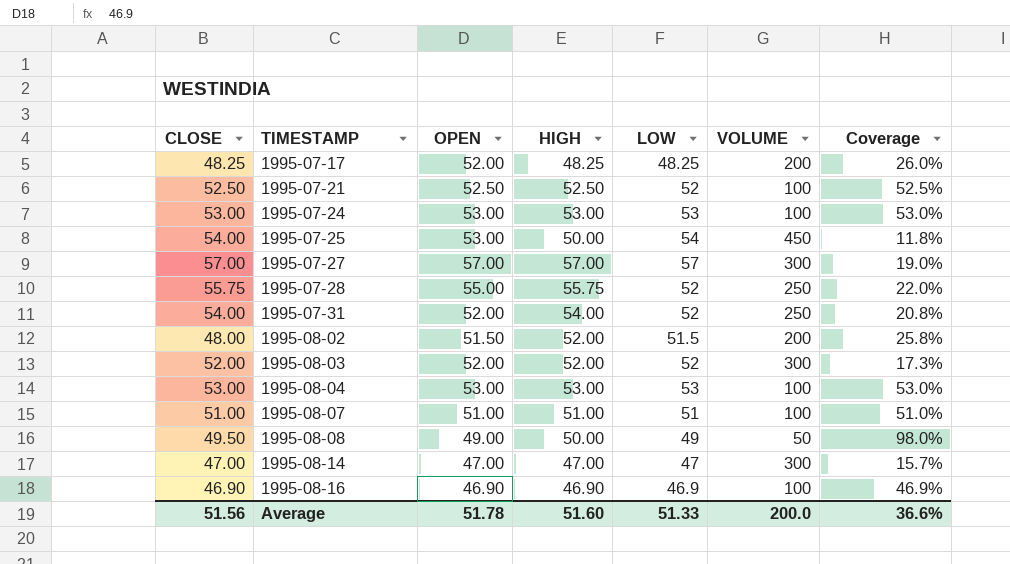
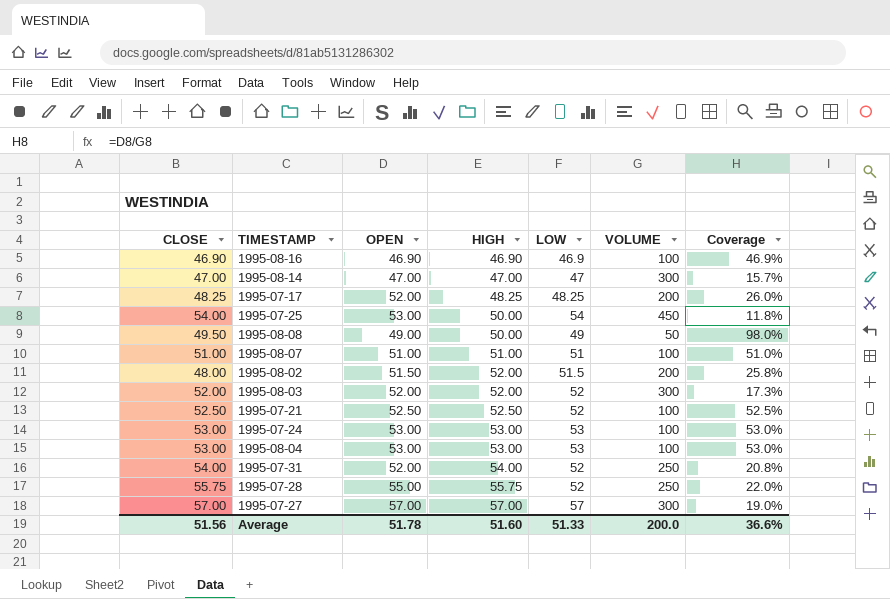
row order: TIMESTAMP ascending -> HIGH ascending

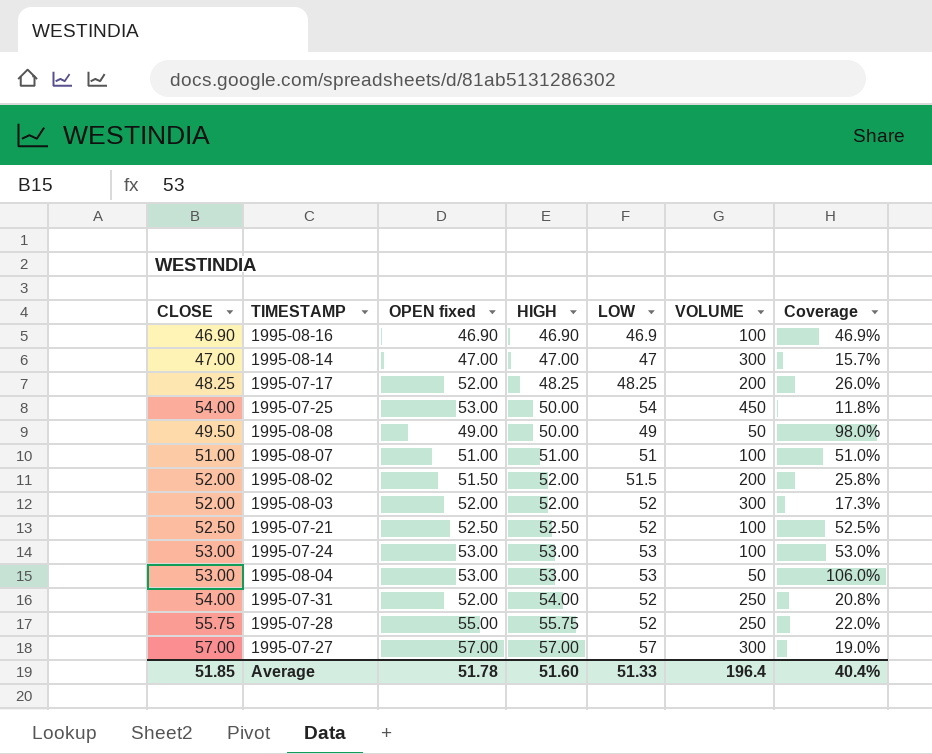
column name: OPEN -> OPEN fixed
1995-08-02 | CLOSE: 48.00 -> 52.00
1995-08-04 | VOLUME: 100 -> 50
1995-08-04 | Coverage: 53.0% -> 106.0%
Average | CLOSE: 51.56 -> 51.85
Average | VOLUME: 200.0 -> 196.4
Average | Coverage: 36.6% -> 40.4%

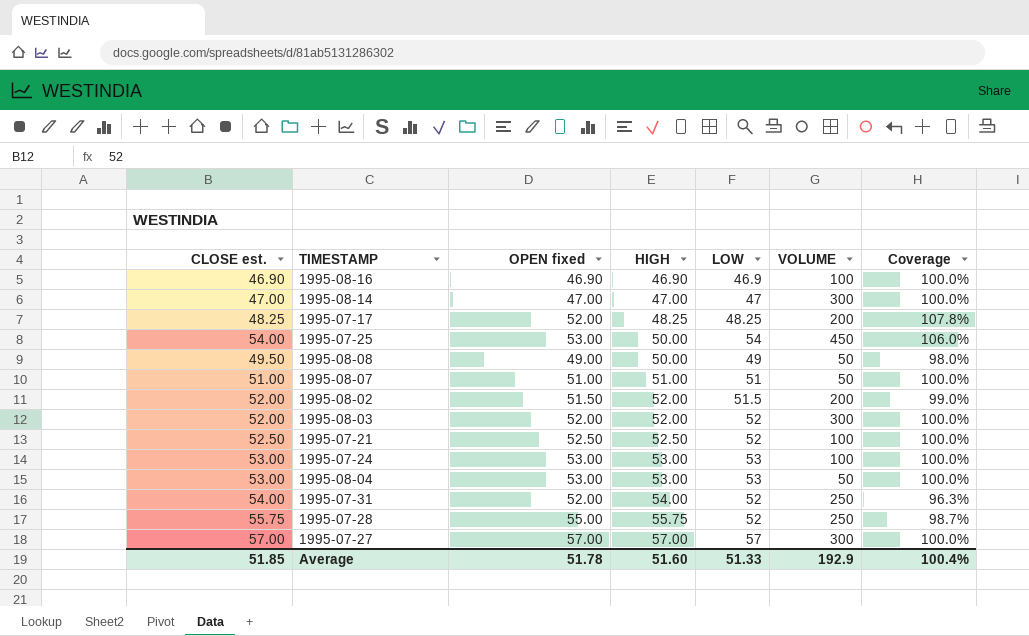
column name: CLOSE -> CLOSE est.
column Coverage | formula: [OPEN fixed] / [VOLUME] -> [OPEN fixed] / [HIGH]
1995-08-07 | VOLUME: 100 -> 50
Average | VOLUME: 196.4 -> 192.9
Average | Coverage: 40.4% -> 100.4%

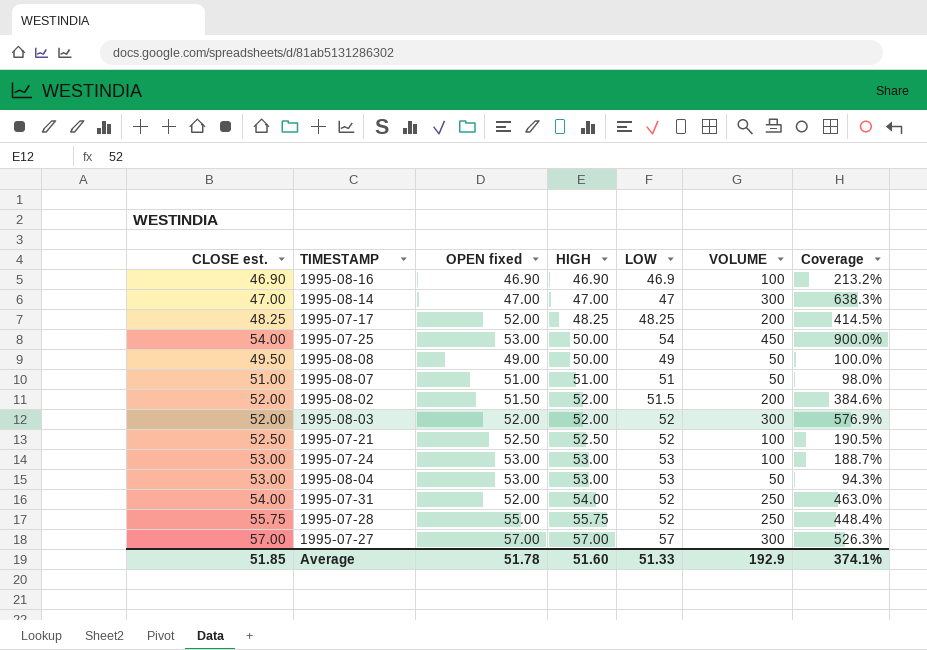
column Coverage | formula: [OPEN fixed] / [HIGH] -> [VOLUME] / [HIGH]
Average | Coverage: 100.4% -> 374.1%

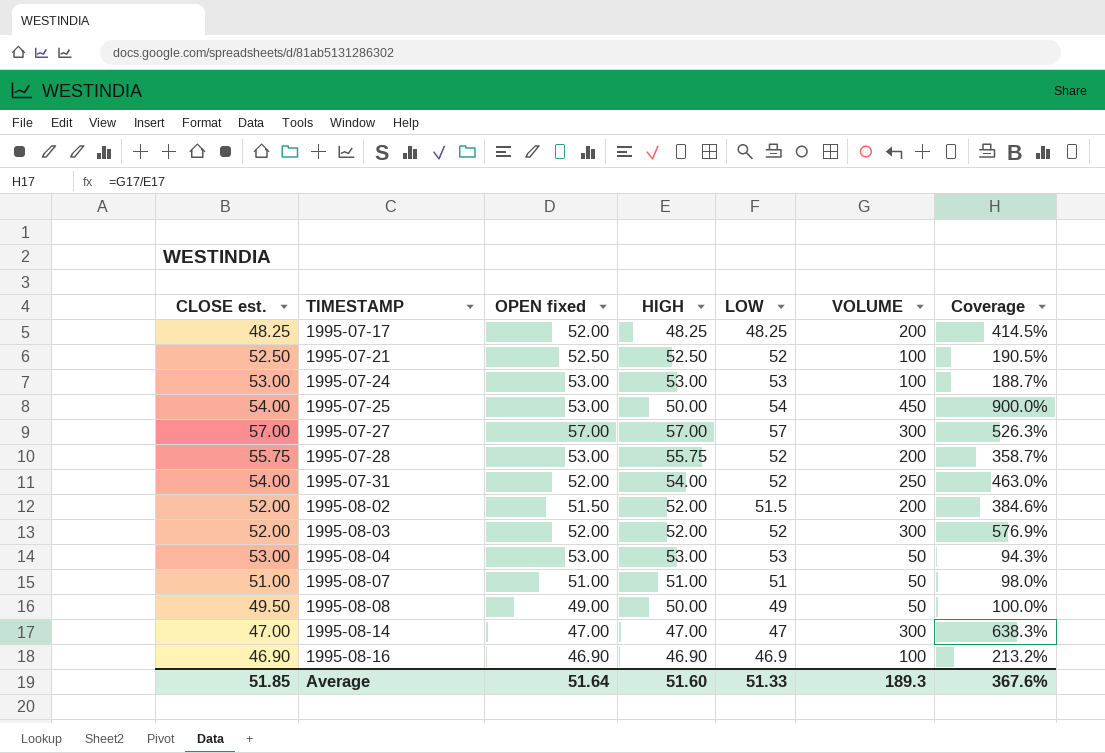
row order: HIGH ascending -> TIMESTAMP ascending
1995-07-28 | OPEN fixed: 55.00 -> 53.00
1995-07-28 | VOLUME: 250 -> 200
1995-07-28 | Coverage: 448.4% -> 358.7%
Average | OPEN fixed: 51.78 -> 51.64
Average | VOLUME: 192.9 -> 189.3
Average | Coverage: 374.1% -> 367.6%

